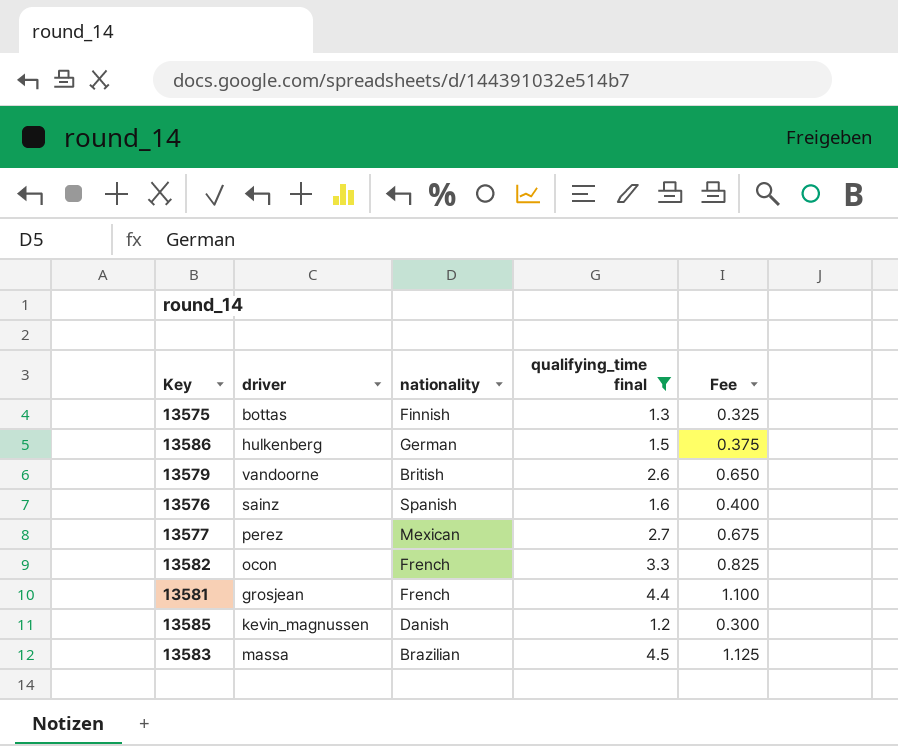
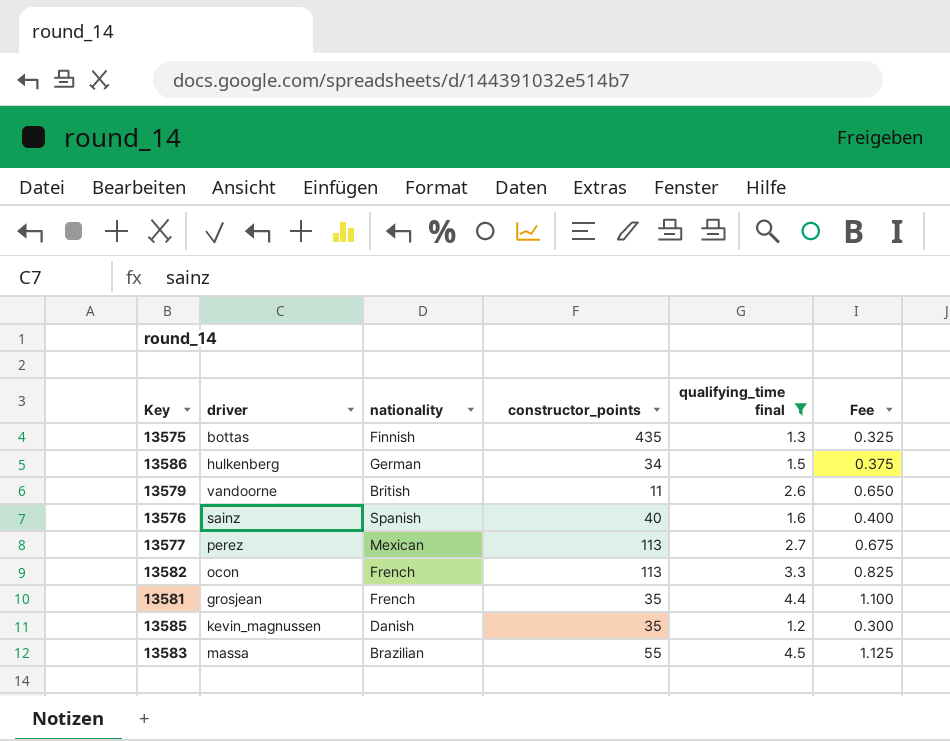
column constructor_points | position: none -> 4

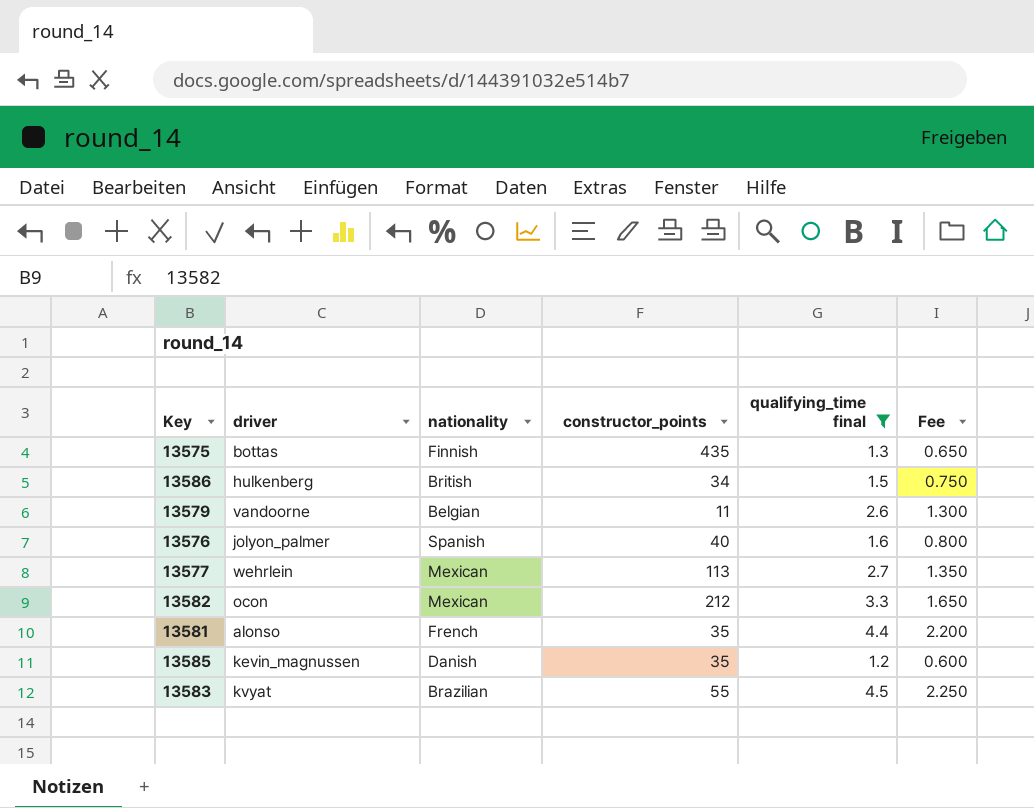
column Fee | formula: [qualifying_time final] * 0.25 -> [qualifying_time final] * 0.5
13586 | nationality: German -> British
13579 | nationality: British -> Belgian
13576 | driver: sainz -> jolyon_palmer
13577 | driver: perez -> wehrlein
13582 | nationality: French -> Mexican
13582 | constructor_points: 113 -> 212
13581 | driver: grosjean -> alonso
13583 | driver: massa -> kvyat

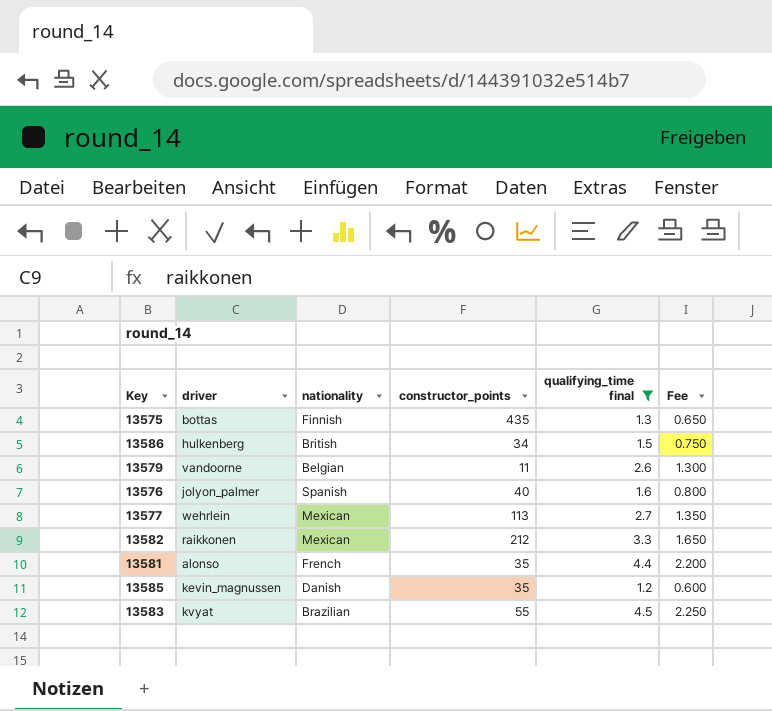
13582 | driver: ocon -> raikkonen

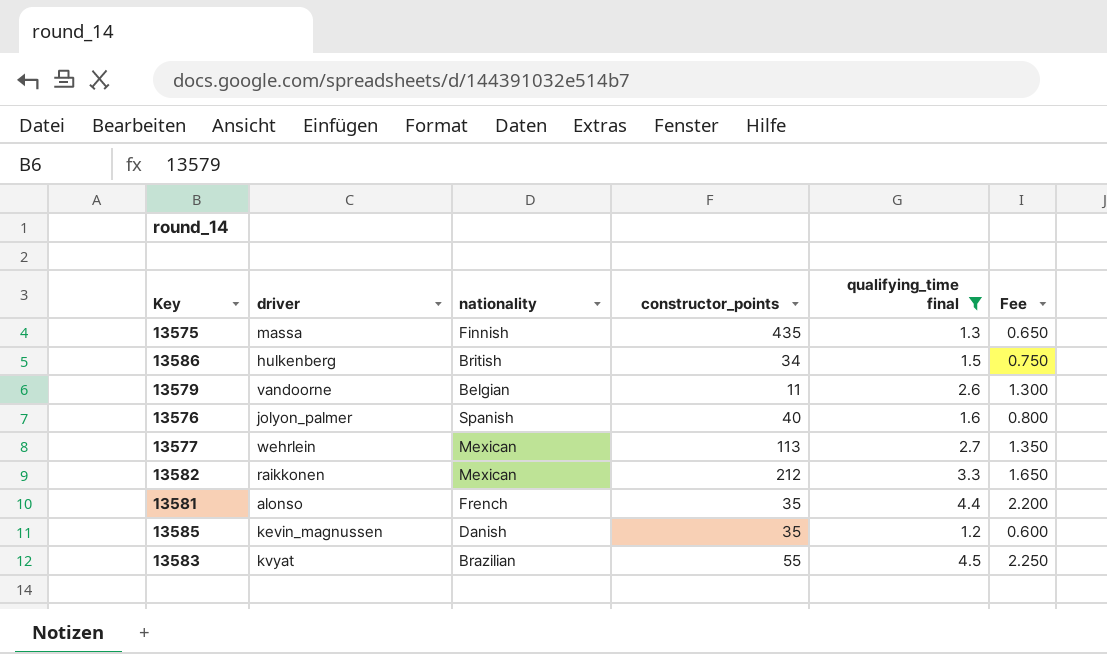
13575 | driver: bottas -> massa

